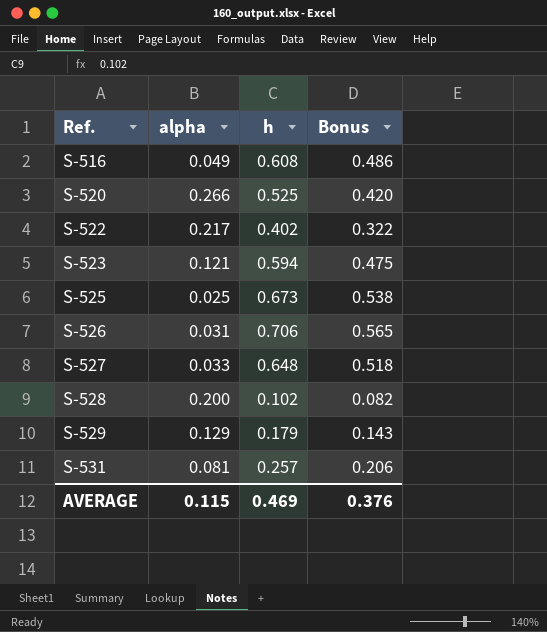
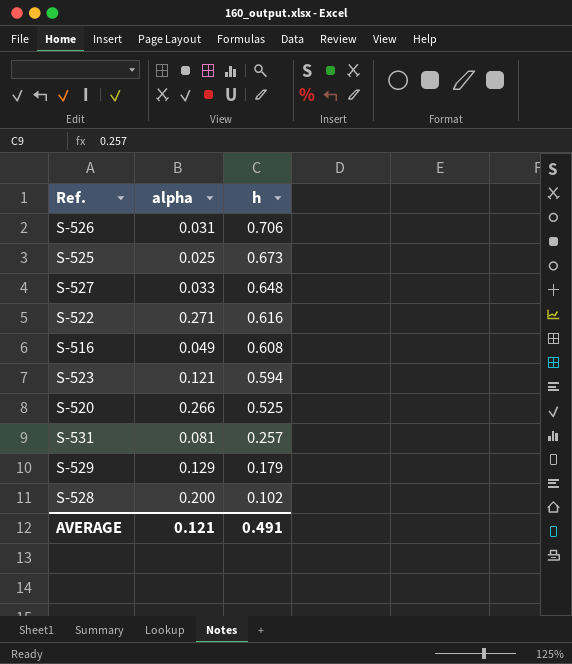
row order: Ref. ascending -> h descending
column Bonus | formula: [h] * 0.8 -> none
S-522 | alpha: 0.217 -> 0.271
S-522 | h: 0.402 -> 0.616
AVERAGE | alpha: 0.115 -> 0.121
AVERAGE | h: 0.469 -> 0.491

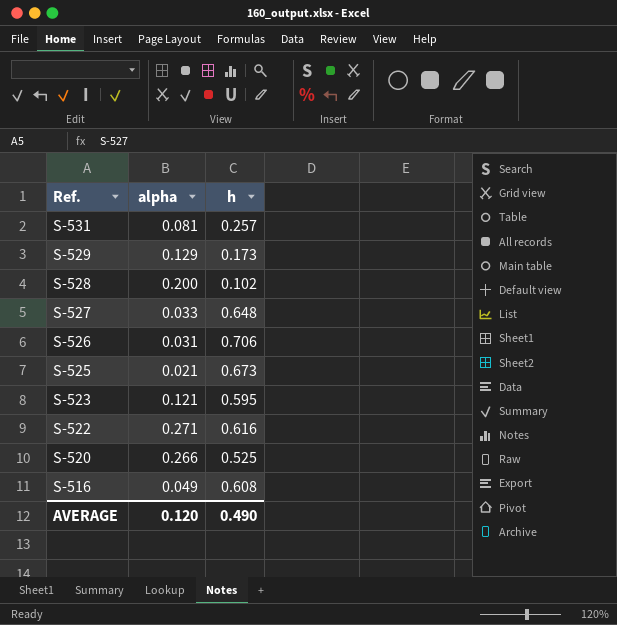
row order: h descending -> Ref. descending
S-529 | h: 0.179 -> 0.173
S-525 | alpha: 0.025 -> 0.021
S-523 | h: 0.594 -> 0.595
AVERAGE | alpha: 0.121 -> 0.120
AVERAGE | h: 0.491 -> 0.490

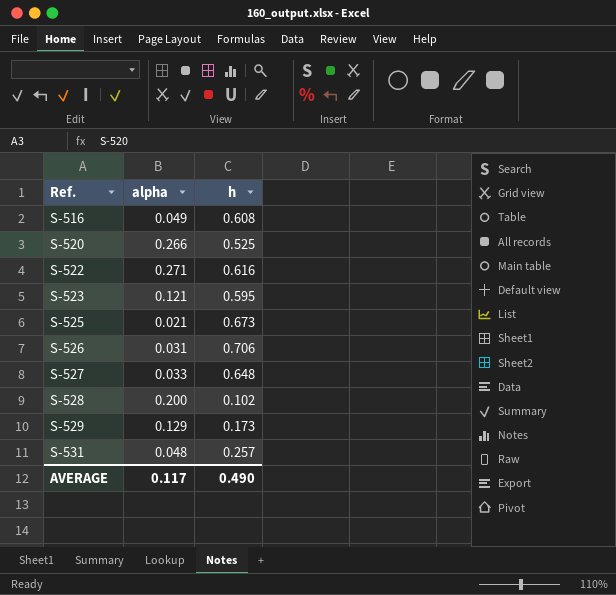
row order: Ref. descending -> Ref. ascending
S-531 | alpha: 0.081 -> 0.048
AVERAGE | alpha: 0.120 -> 0.117

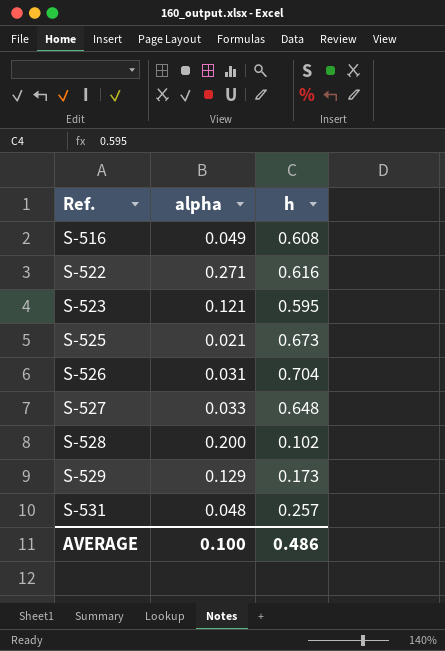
row S-520: 0.266 | 0.525 -> none
S-526 | h: 0.706 -> 0.704
AVERAGE | alpha: 0.117 -> 0.100
AVERAGE | h: 0.490 -> 0.486

